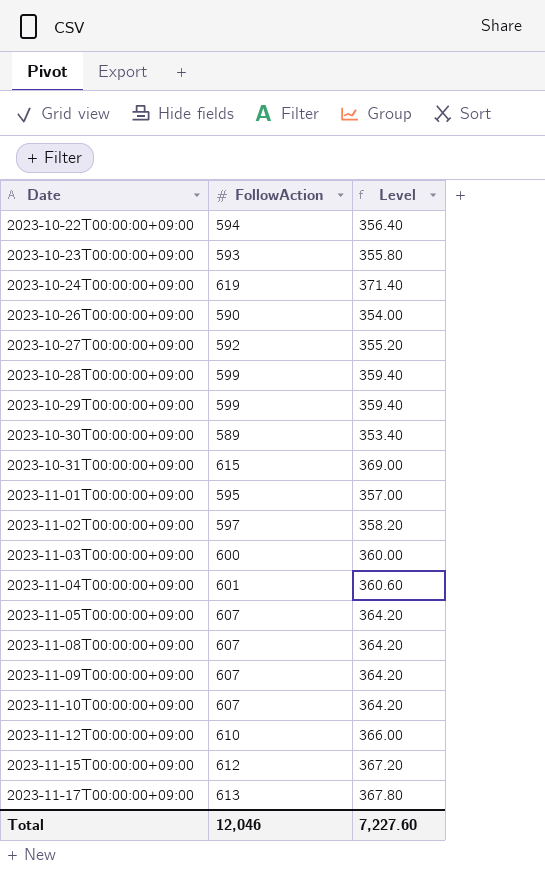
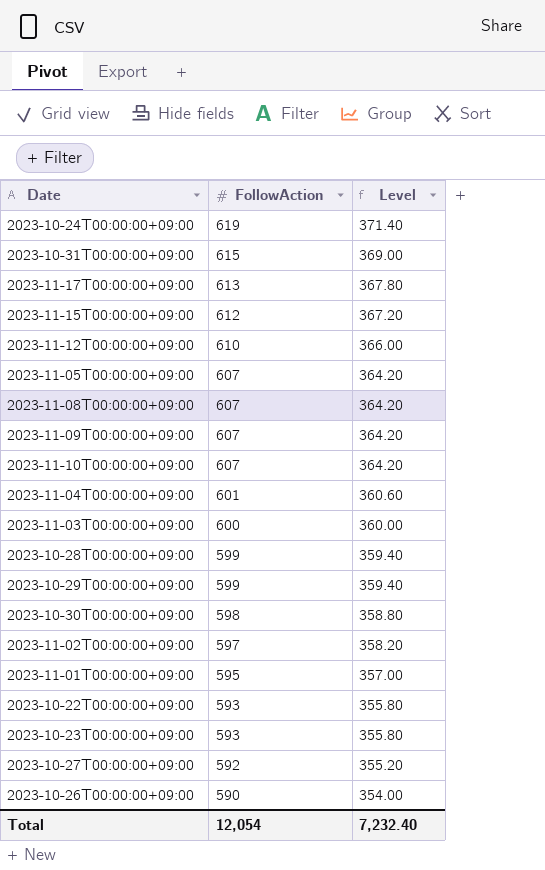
row order: Date ascending -> FollowAction descending
2023-10-30T00:00:00+09:00 | FollowAction: 589 -> 598
2023-10-30T00:00:00+09:00 | Level: 353.40 -> 358.80
2023-10-22T00:00:00+09:00 | FollowAction: 594 -> 593
2023-10-22T00:00:00+09:00 | Level: 356.40 -> 355.80
Total | FollowAction: 12,046 -> 12,054
Total | Level: 7,227.60 -> 7,232.40

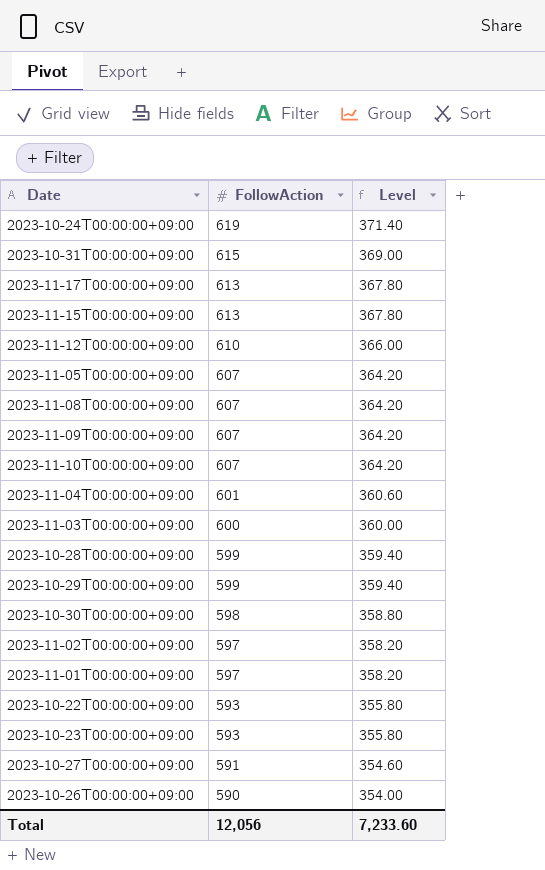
2023-11-15T00:00:00+09:00 | FollowAction: 612 -> 613
2023-11-15T00:00:00+09:00 | Level: 367.20 -> 367.80
2023-11-01T00:00:00+09:00 | FollowAction: 595 -> 597
2023-11-01T00:00:00+09:00 | Level: 357.00 -> 358.20
2023-10-27T00:00:00+09:00 | FollowAction: 592 -> 591
2023-10-27T00:00:00+09:00 | Level: 355.20 -> 354.60
Total | FollowAction: 12,054 -> 12,056
Total | Level: 7,232.40 -> 7,233.60

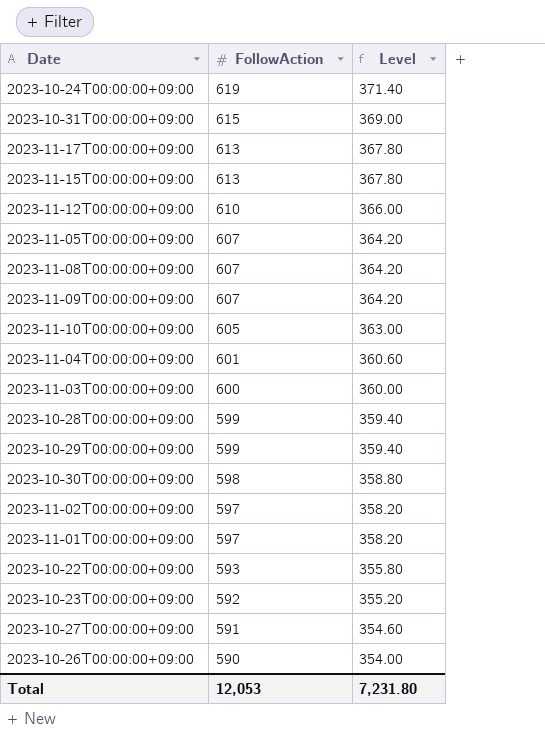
2023-11-10T00:00:00+09:00 | FollowAction: 607 -> 605
2023-11-10T00:00:00+09:00 | Level: 364.20 -> 363.00
2023-10-23T00:00:00+09:00 | FollowAction: 593 -> 592
2023-10-23T00:00:00+09:00 | Level: 355.80 -> 355.20
Total | FollowAction: 12,056 -> 12,053
Total | Level: 7,233.60 -> 7,231.80

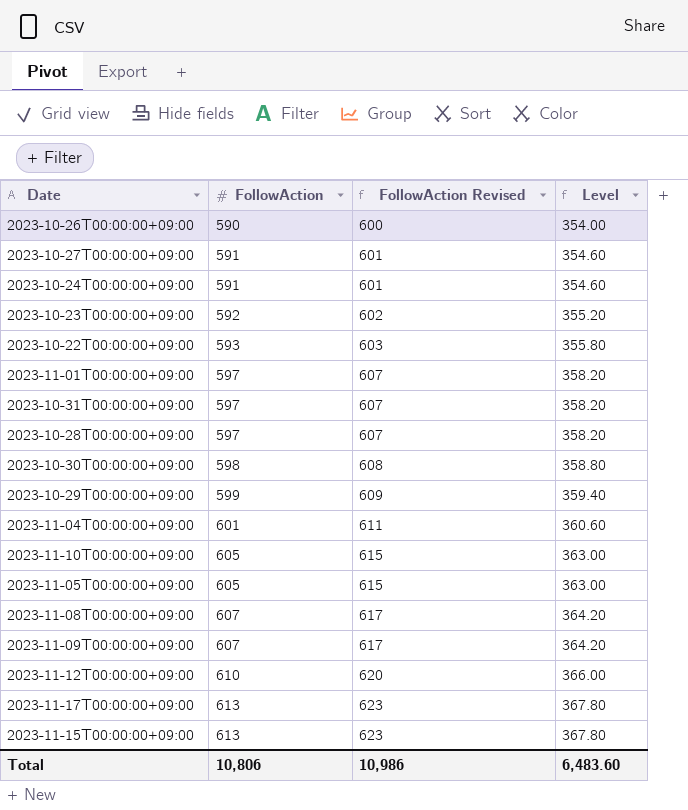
row order: FollowAction descending -> FollowAction ascending
column FollowAction Revised | formula: none -> [FollowAction] + 10
row 2023-11-03T00:00:00+09:00: 600 | 360.00 -> none
row 2023-11-02T00:00:00+09:00: 597 | 358.20 -> none
2023-10-24T00:00:00+09:00 | FollowAction: 619 -> 591
2023-10-24T00:00:00+09:00 | Level: 371.40 -> 354.60
2023-10-31T00:00:00+09:00 | FollowAction: 615 -> 597
2023-10-31T00:00:00+09:00 | Level: 369.00 -> 358.20
2023-10-28T00:00:00+09:00 | FollowAction: 599 -> 597
2023-10-28T00:00:00+09:00 | Level: 359.40 -> 358.20
2023-11-05T00:00:00+09:00 | FollowAction: 607 -> 605
2023-11-05T00:00:00+09:00 | Level: 364.20 -> 363.00
Total | FollowAction: 12,053 -> 10,806
Total | Level: 7,231.80 -> 6,483.60

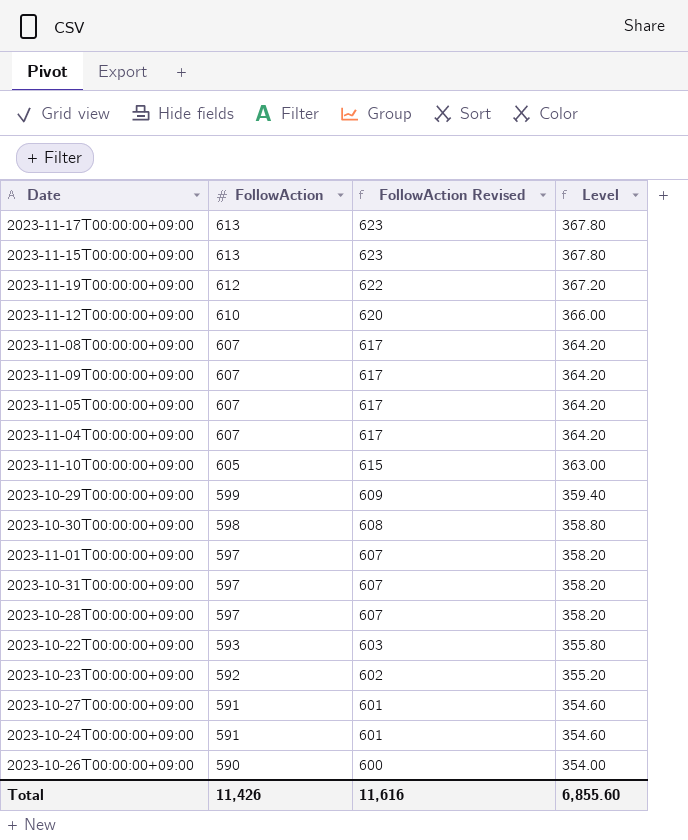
row order: FollowAction ascending -> FollowAction descending
row 2023-11-19T00:00:00+09:00: none -> 612 | 622 | 367.20
2023-11-05T00:00:00+09:00 | FollowAction: 605 -> 607
2023-11-05T00:00:00+09:00 | FollowAction Revised: 615 -> 617
2023-11-05T00:00:00+09:00 | Level: 363.00 -> 364.20
2023-11-04T00:00:00+09:00 | FollowAction: 601 -> 607
2023-11-04T00:00:00+09:00 | FollowAction Revised: 611 -> 617
2023-11-04T00:00:00+09:00 | Level: 360.60 -> 364.20
Total | FollowAction: 10,806 -> 11,426
Total | FollowAction Revised: 10,986 -> 11,616
Total | Level: 6,483.60 -> 6,855.60

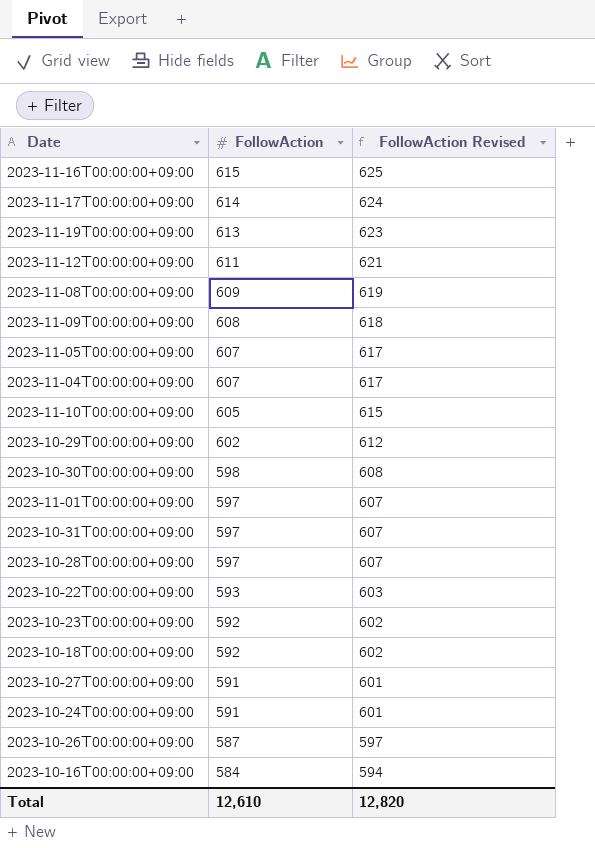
column Level | formula: [FollowAction] * 0.6 -> none
row 2023-11-15T00:00:00+09:00: 613 | 623 | 367.80 -> none
row 2023-11-16T00:00:00+09:00: none -> 615 | 625
2023-11-17T00:00:00+09:00 | FollowAction: 613 -> 614
2023-11-17T00:00:00+09:00 | FollowAction Revised: 623 -> 624
2023-11-19T00:00:00+09:00 | FollowAction: 612 -> 613
2023-11-19T00:00:00+09:00 | FollowAction Revised: 622 -> 623
2023-11-12T00:00:00+09:00 | FollowAction: 610 -> 611
2023-11-12T00:00:00+09:00 | FollowAction Revised: 620 -> 621
2023-11-08T00:00:00+09:00 | FollowAction: 607 -> 609
2023-11-08T00:00:00+09:00 | FollowAction Revised: 617 -> 619
2023-11-09T00:00:00+09:00 | FollowAction: 607 -> 608
2023-11-09T00:00:00+09:00 | FollowAction Revised: 617 -> 618
2023-10-29T00:00:00+09:00 | FollowAction: 599 -> 602
2023-10-29T00:00:00+09:00 | FollowAction Revised: 609 -> 612
row 2023-10-18T00:00:00+09:00: none -> 592 | 602
2023-10-26T00:00:00+09:00 | FollowAction: 590 -> 587
2023-10-26T00:00:00+09:00 | FollowAction Revised: 600 -> 597
row 2023-10-16T00:00:00+09:00: none -> 584 | 594
Total | FollowAction: 11,426 -> 12,610
Total | FollowAction Revised: 11,616 -> 12,820

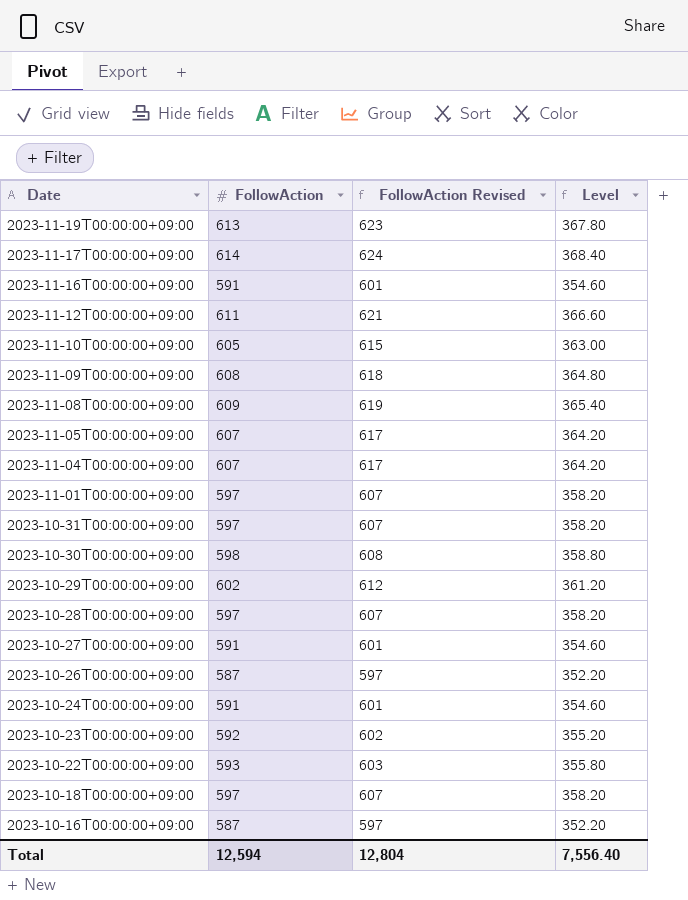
row order: FollowAction descending -> Date descending
column Level | formula: none -> [FollowAction] * 0.6
2023-11-16T00:00:00+09:00 | FollowAction: 615 -> 591
2023-11-16T00:00:00+09:00 | FollowAction Revised: 625 -> 601
2023-10-18T00:00:00+09:00 | FollowAction: 592 -> 597
2023-10-18T00:00:00+09:00 | FollowAction Revised: 602 -> 607
2023-10-16T00:00:00+09:00 | FollowAction: 584 -> 587
2023-10-16T00:00:00+09:00 | FollowAction Revised: 594 -> 597
Total | FollowAction: 12,610 -> 12,594
Total | FollowAction Revised: 12,820 -> 12,804

